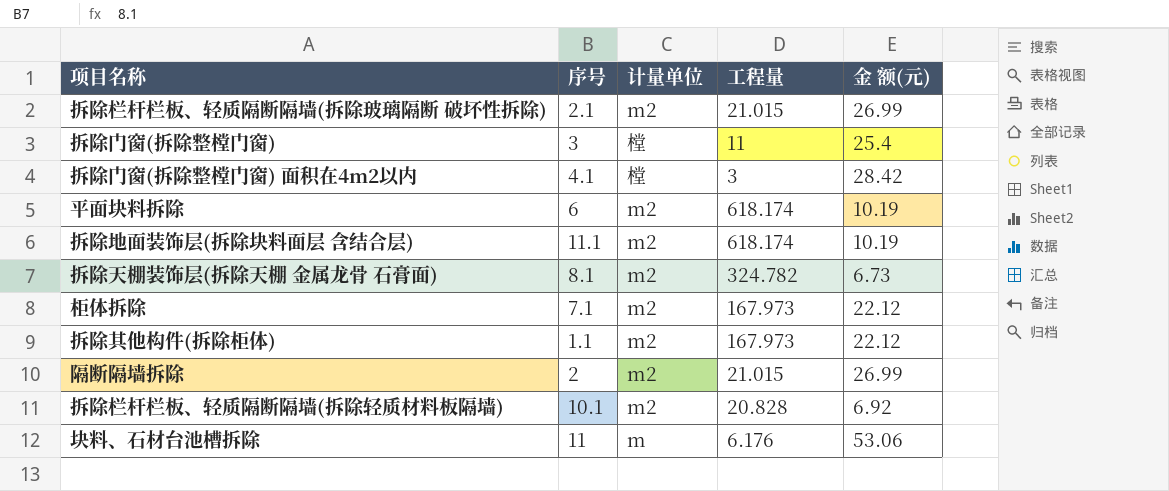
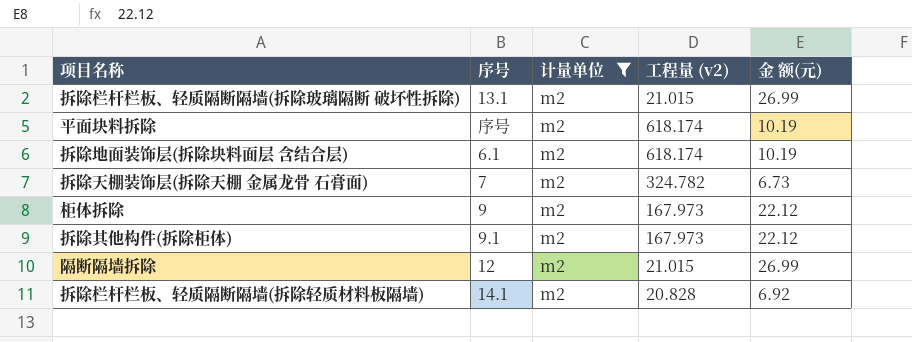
filter: none -> 计量单位 = m2
column name: 工程量 -> 工程量 (v2)
拆除栏杆栏板、轻质隔断隔墙(拆除玻璃隔断 破坏性拆除) | 序号: 2.1 -> 13.1
平面块料拆除 | 序号: 6 -> 序号
拆除地面装饰层(拆除块料面层 含结合层) | 序号: 11.1 -> 6.1
拆除天棚装饰层(拆除天棚 金属龙骨 石膏面) | 序号: 8.1 -> 7
柜体拆除 | 序号: 7.1 -> 9
拆除其他构件(拆除柜体) | 序号: 1.1 -> 9.1
隔断隔墙拆除 | 序号: 2 -> 12
拆除栏杆栏板、轻质隔断隔墙(拆除轻质材料板隔墙) | 序号: 10.1 -> 14.1

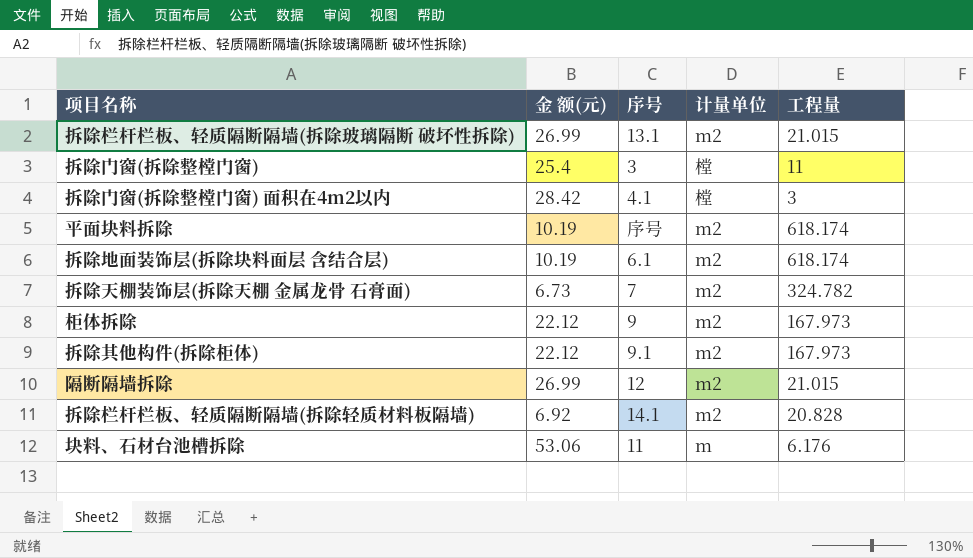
filter: 计量单位 = m2 -> none
column 金 额(元) | position: 5 -> 2
column name: 工程量 (v2) -> 工程量

